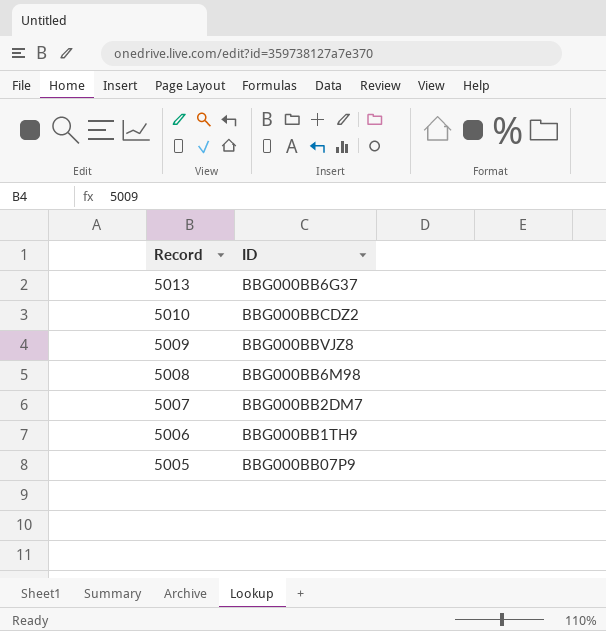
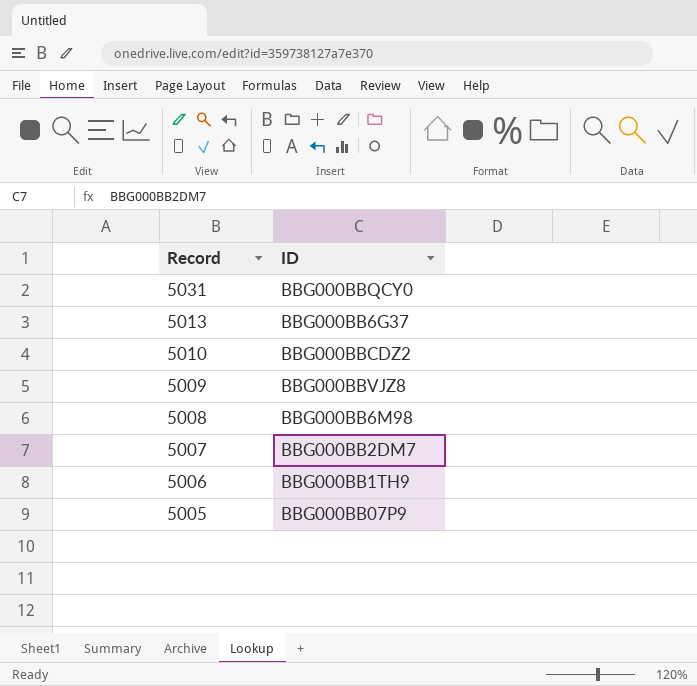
row 5031: none -> BBG000BBQCY0

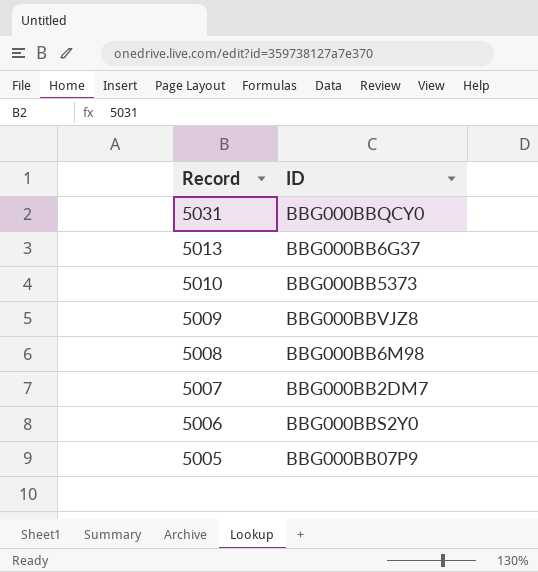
5010 | ID: BBG000BBCDZ2 -> BBG000BB5373
5006 | ID: BBG000BB1TH9 -> BBG000BBS2Y0

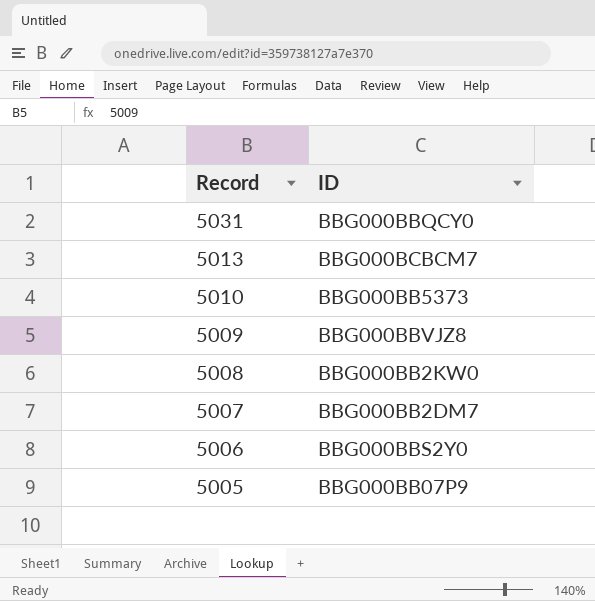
5013 | ID: BBG000BB6G37 -> BBG000BCBCM7
5008 | ID: BBG000BB6M98 -> BBG000BB2KW0

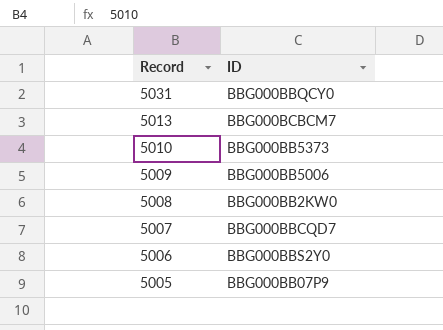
5009 | ID: BBG000BBVJZ8 -> BBG000BB5006
5007 | ID: BBG000BB2DM7 -> BBG000BBCQD7

